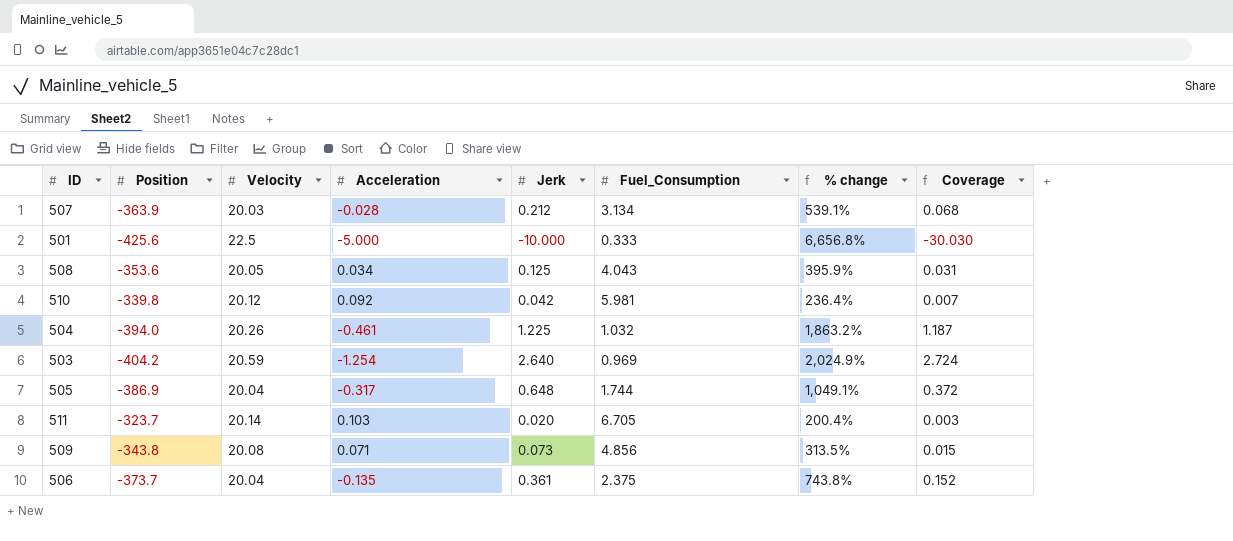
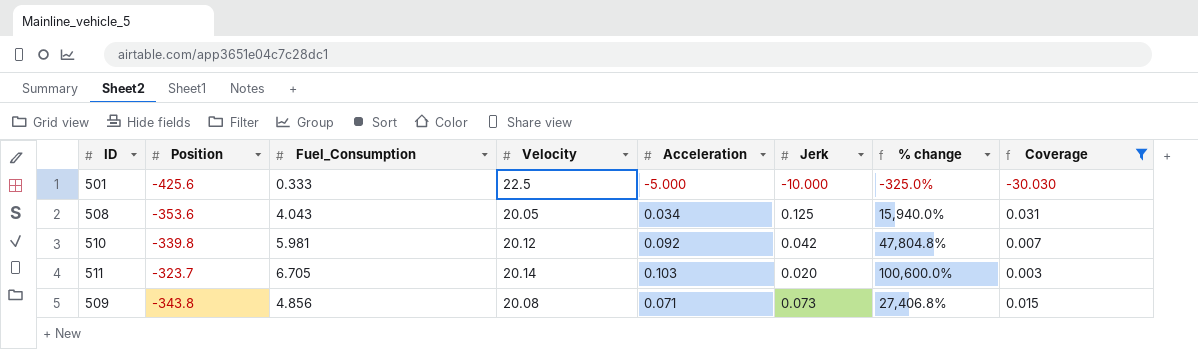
filter: none -> Coverage <= 0.031
column Fuel_Consumption | position: 6 -> 3
column % change | formula: ([Velocity] - [Fuel_Consumption]) / [Fuel_Consumption] -> ([Velocity] - [Jerk]) / [Jerk]

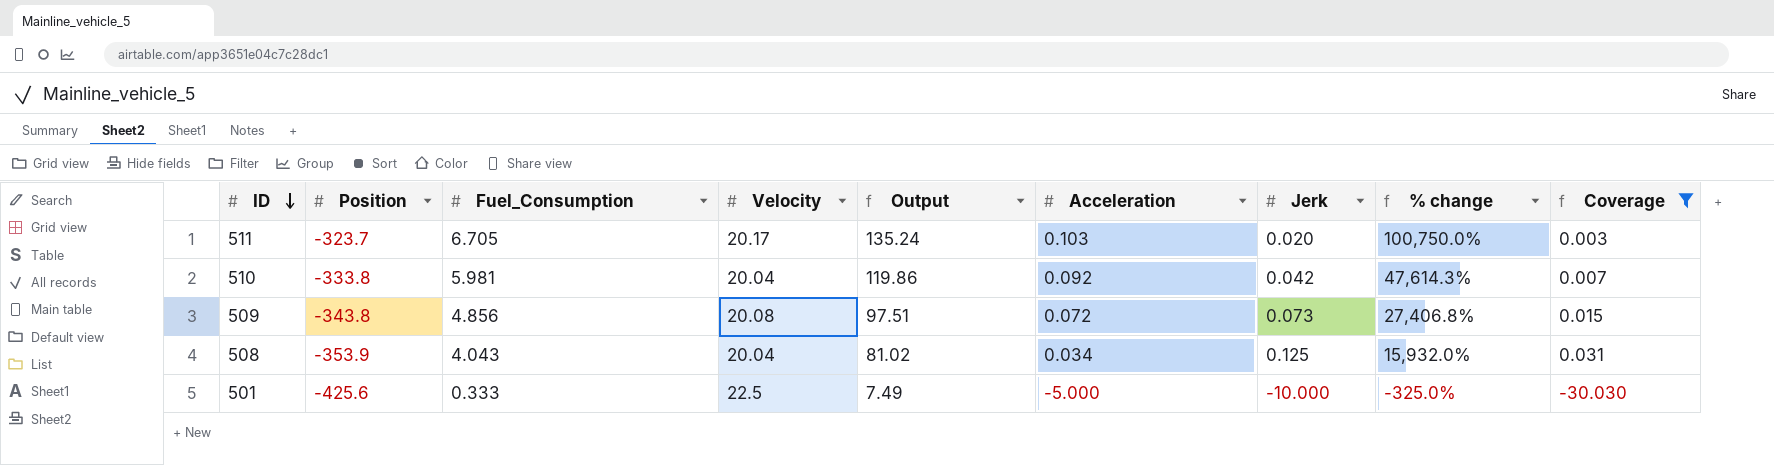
row order: none -> ID descending
column Output | formula: none -> [Fuel_Consumption] * [Velocity]
511 | Velocity: 20.14 -> 20.17
511 | % change: 100,600.0% -> 100,750.0%
510 | Position: -339.8 -> -333.8
510 | Velocity: 20.12 -> 20.04
510 | % change: 47,804.8% -> 47,614.3%
509 | Acceleration: 0.071 -> 0.072
508 | Position: -353.6 -> -353.9
508 | Velocity: 20.05 -> 20.04
508 | % change: 15,940.0% -> 15,932.0%

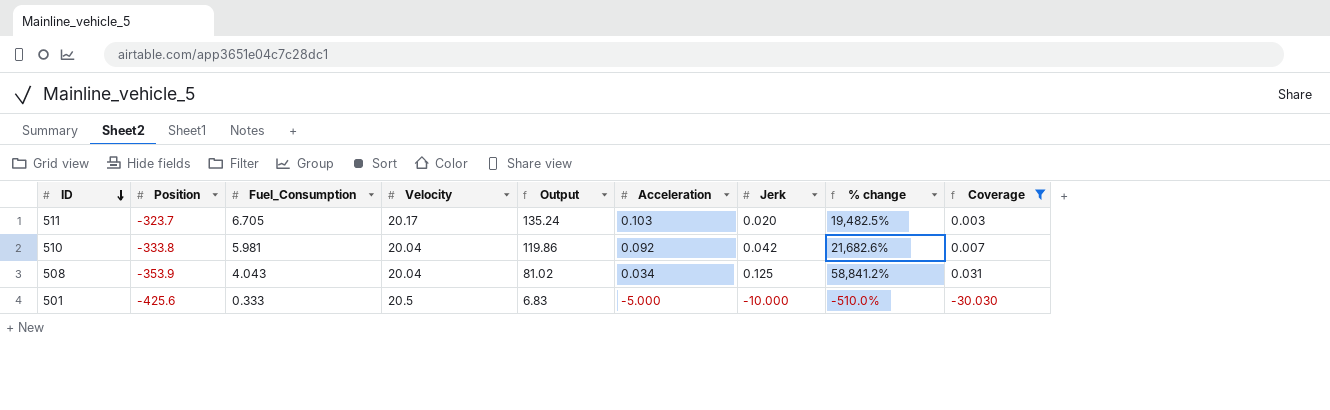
column % change | formula: ([Velocity] - [Jerk]) / [Jerk] -> ([Velocity] - [Acceleration]) / [Acceleration]
row 509: -343.8 | 4.856 | 20.08 | 97.51 | 0.072 | 0.073 | 27,406.8% | 0.015 -> none
501 | Velocity: 22.5 -> 20.5
501 | Output: 7.49 -> 6.83

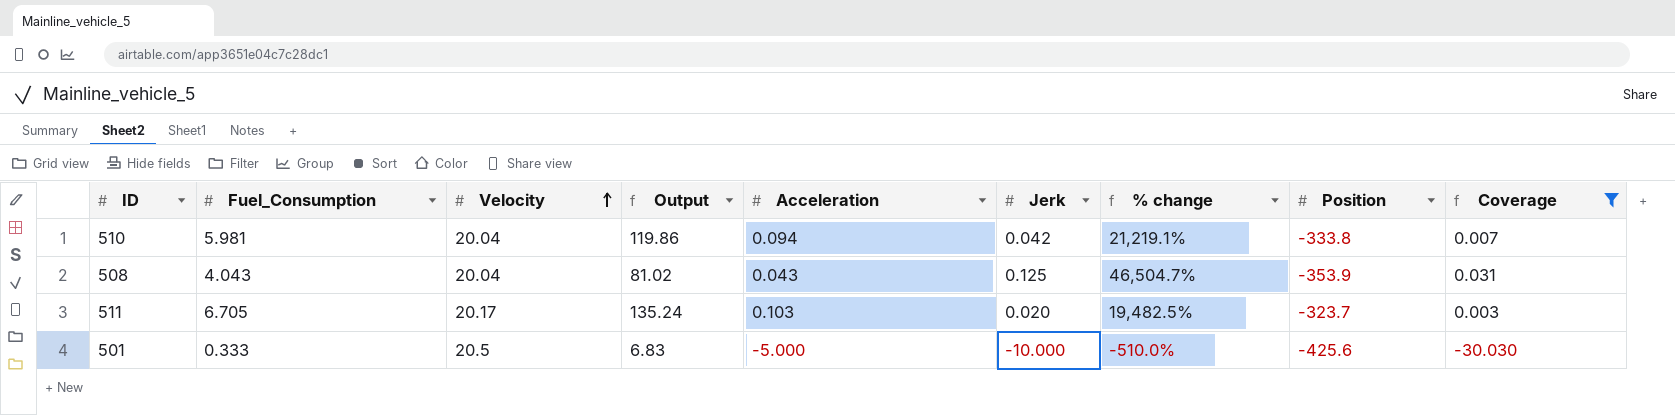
row order: ID descending -> Velocity ascending
column Position | position: 2 -> 8
510 | Acceleration: 0.092 -> 0.094
510 | % change: 21,682.6% -> 21,219.1%
508 | Acceleration: 0.034 -> 0.043
508 | % change: 58,841.2% -> 46,504.7%

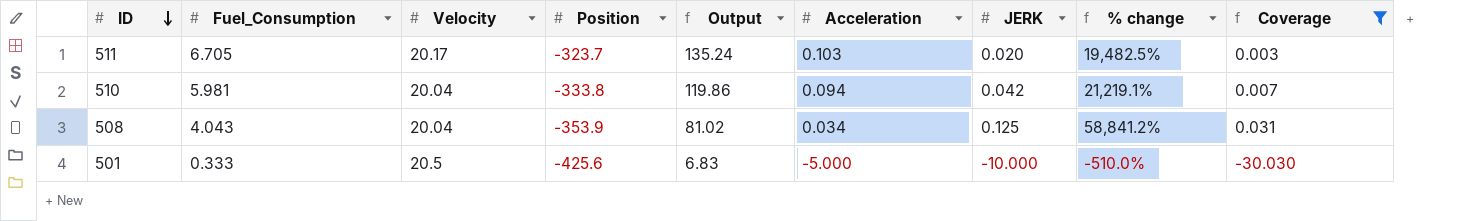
row order: Velocity ascending -> ID descending
column Position | position: 8 -> 4
column name: Jerk -> JERK
508 | Acceleration: 0.043 -> 0.034
508 | % change: 46,504.7% -> 58,841.2%

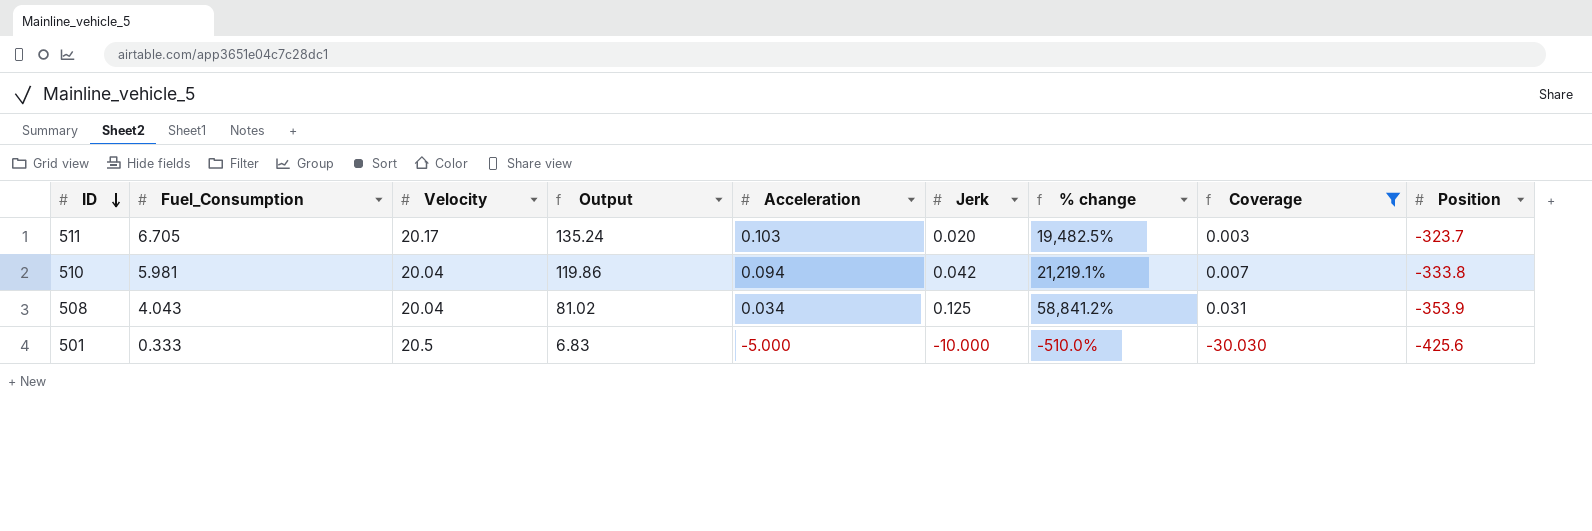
column name: JERK -> Jerk
column Position | position: 4 -> 9

